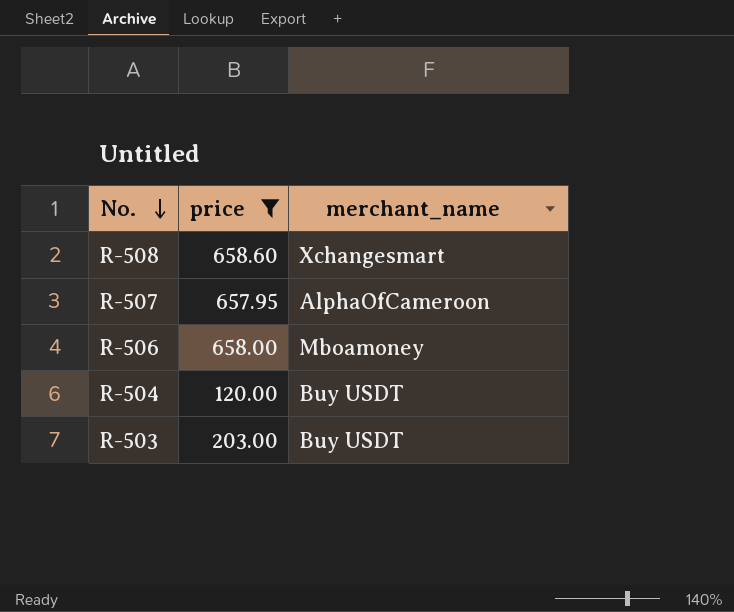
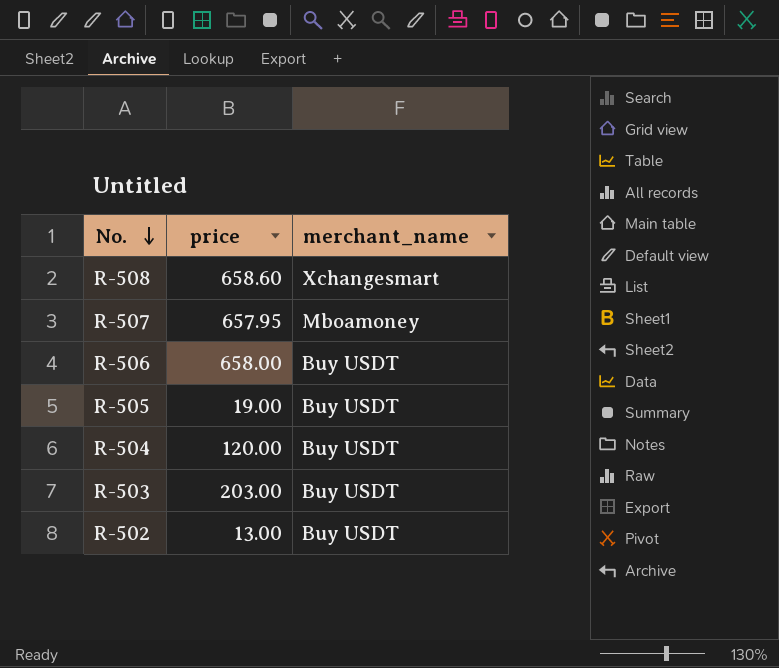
filter: price >= 120.00 -> none
R-507 | merchant_name: AlphaOfCameroon -> Mboamoney
R-506 | merchant_name: Mboamoney -> Buy USDT

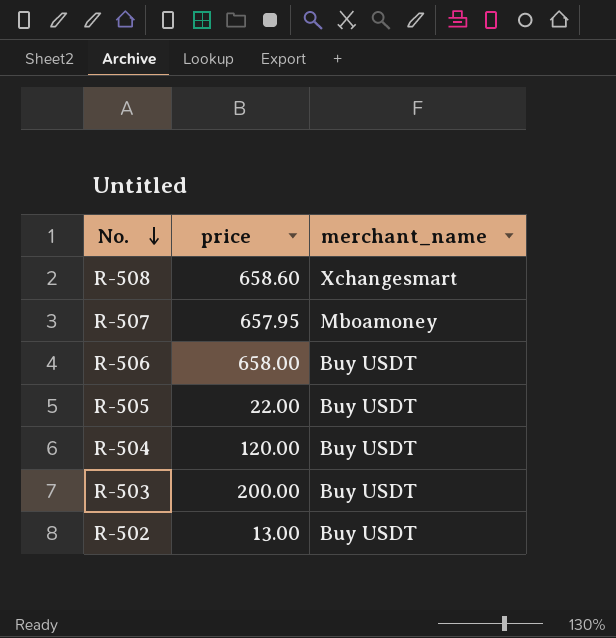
R-505 | price: 19.00 -> 22.00
R-503 | price: 203.00 -> 200.00

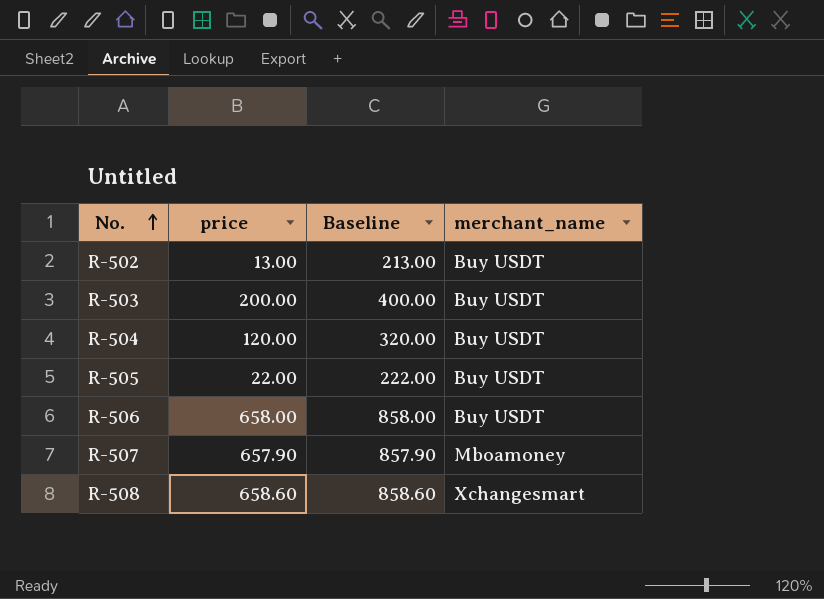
row order: No. descending -> No. ascending
column Baseline | formula: none -> [price] + 200
R-507 | price: 657.95 -> 657.90

